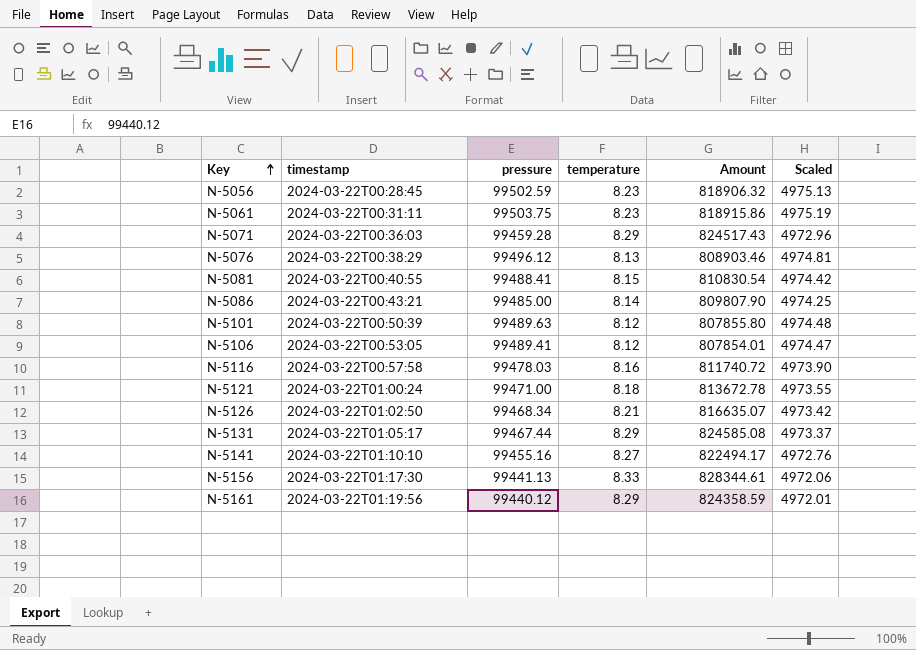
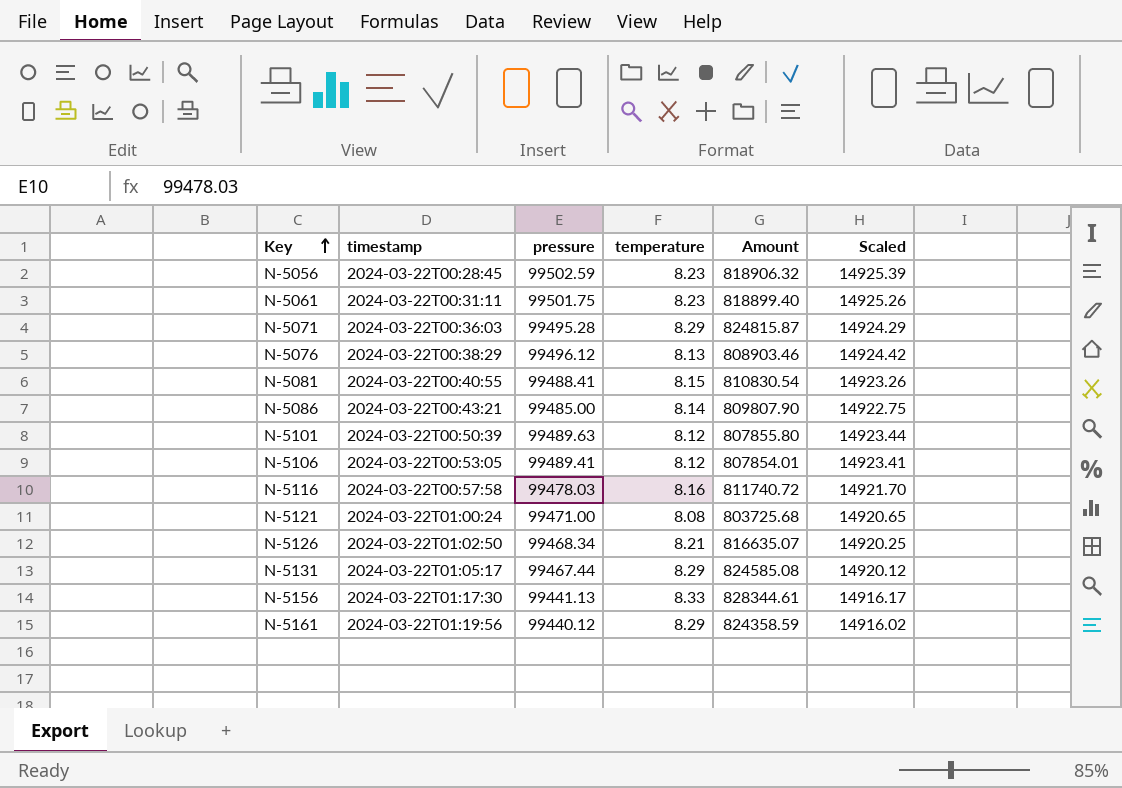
column Scaled | formula: [pressure] * 0.05 -> [pressure] * 0.15
row N-5141: 2024-03-22T01:10:10 | 99455.16 | 8.27 | 822494.17 | 4972.76 -> none
N-5061 | pressure: 99503.75 -> 99501.75
N-5061 | Amount: 818915.86 -> 818899.40
N-5071 | pressure: 99459.28 -> 99495.28
N-5071 | Amount: 824517.43 -> 824815.87
N-5121 | temperature: 8.18 -> 8.08
N-5121 | Amount: 813672.78 -> 803725.68

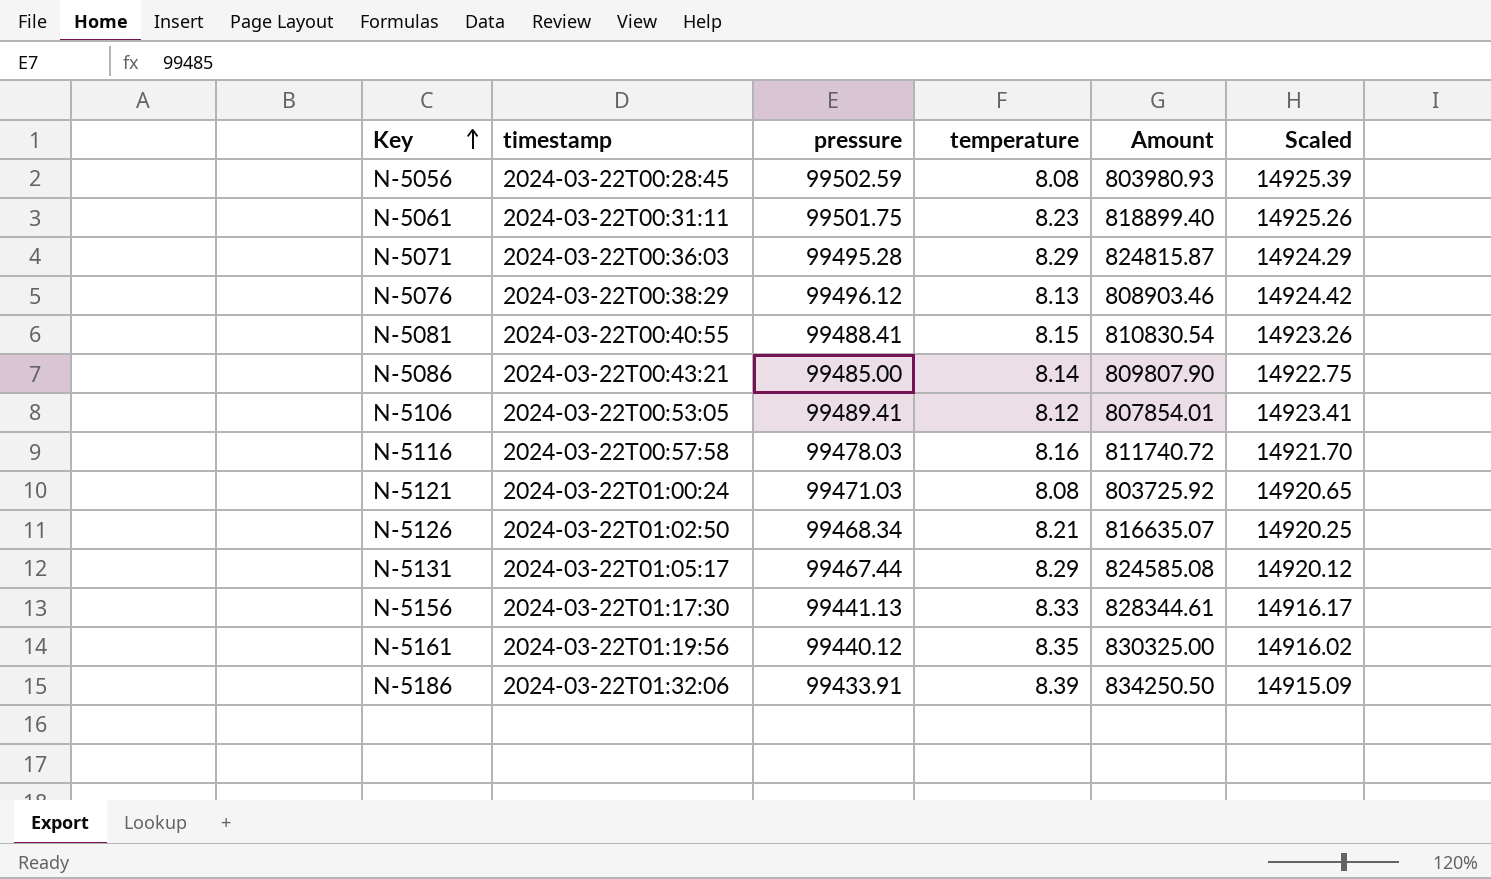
row N-5101: 2024-03-22T00:50:39 | 99489.63 | 8.12 | 807855.80 | 14923.44 -> none
N-5056 | temperature: 8.23 -> 8.08
N-5056 | Amount: 818906.32 -> 803980.93
N-5121 | pressure: 99471.00 -> 99471.03
N-5121 | Amount: 803725.68 -> 803725.92
N-5161 | temperature: 8.29 -> 8.35
N-5161 | Amount: 824358.59 -> 830325.00
row N-5186: none -> 2024-03-22T01:32:06 | 99433.91 | 8.39 | 834250.50 | 14915.09

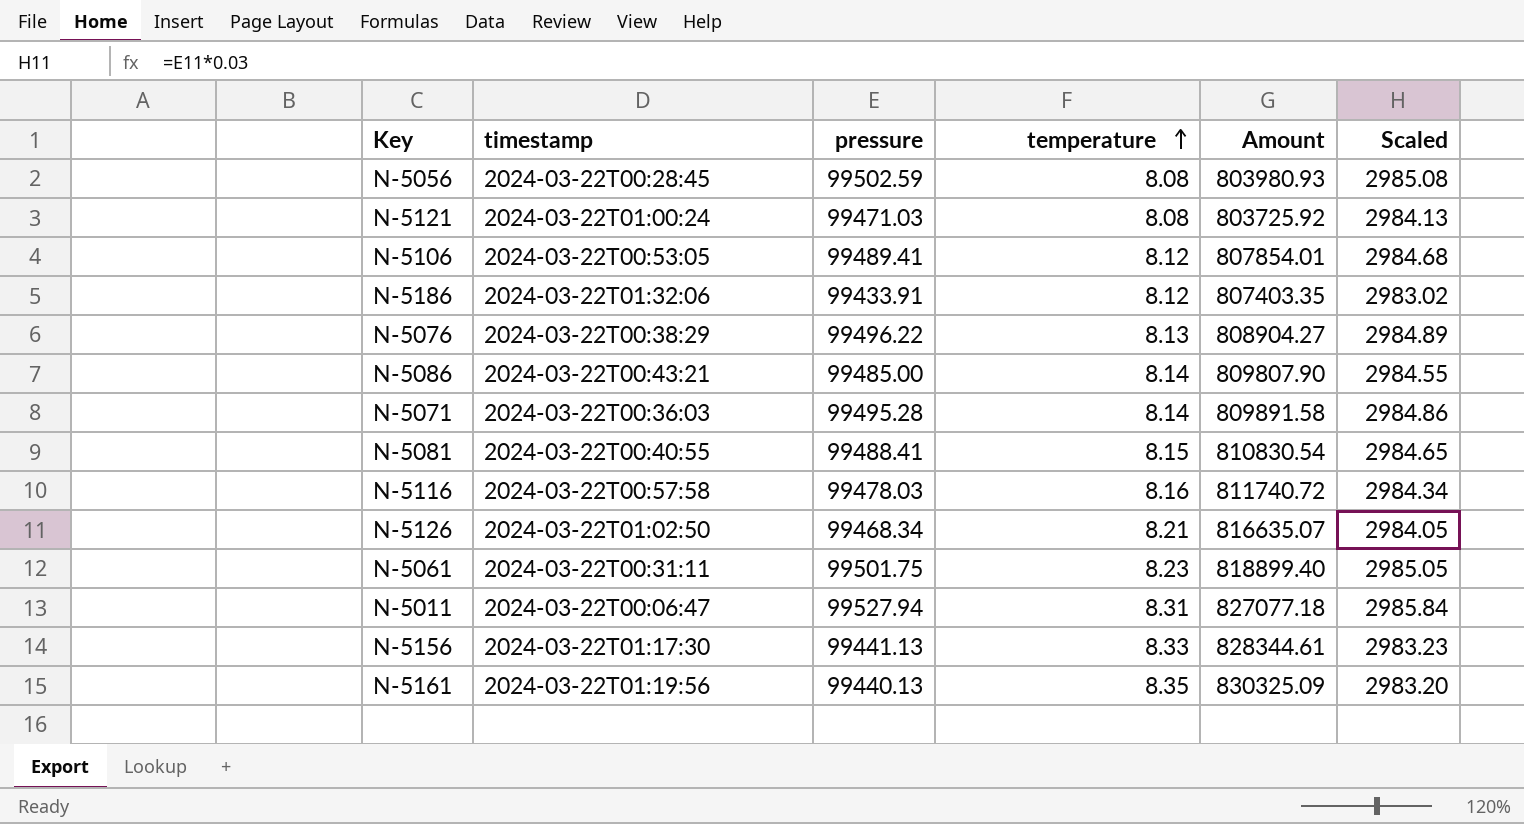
row order: Key ascending -> temperature ascending
column Scaled | formula: [pressure] * 0.15 -> [pressure] * 0.03
row N-5131: 2024-03-22T01:05:17 | 99467.44 | 8.29 | 824585.08 | 14920.12 -> none
N-5186 | temperature: 8.39 -> 8.12
N-5186 | Amount: 834250.50 -> 807403.35
N-5076 | pressure: 99496.12 -> 99496.22
N-5076 | Amount: 808903.46 -> 808904.27
N-5071 | temperature: 8.29 -> 8.14
N-5071 | Amount: 824815.87 -> 809891.58
row N-5011: none -> 2024-03-22T00:06:47 | 99527.94 | 8.31 | 827077.18 | 2985.84
N-5161 | pressure: 99440.12 -> 99440.13
N-5161 | Amount: 830325.00 -> 830325.09

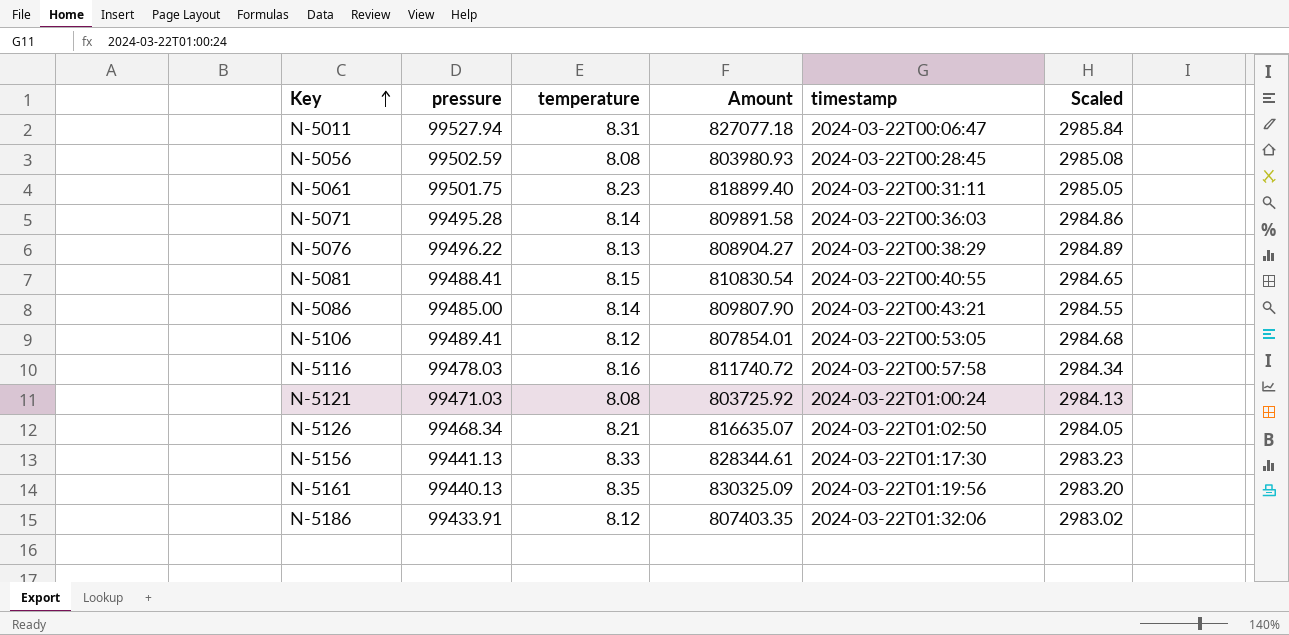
row order: temperature ascending -> Key ascending
column timestamp | position: 2 -> 5

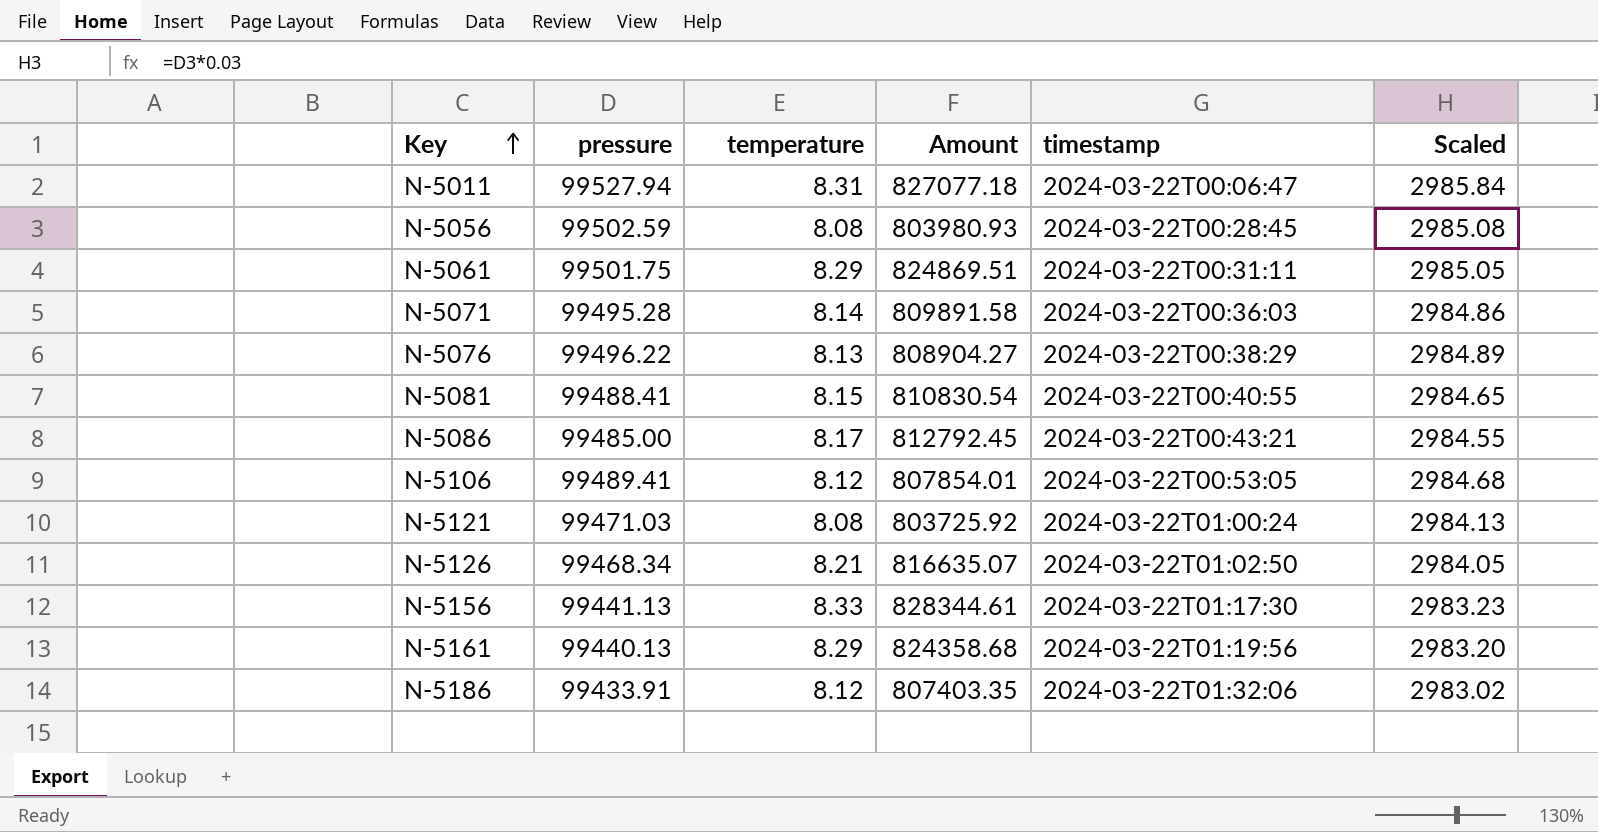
row N-5116: 99478.03 | 8.16 | 811740.72 | 2024-03-22T00:57:58 | 2984.34 -> none
N-5061 | temperature: 8.23 -> 8.29
N-5061 | Amount: 818899.40 -> 824869.51
N-5086 | temperature: 8.14 -> 8.17
N-5086 | Amount: 809807.90 -> 812792.45
N-5161 | temperature: 8.35 -> 8.29
N-5161 | Amount: 830325.09 -> 824358.68

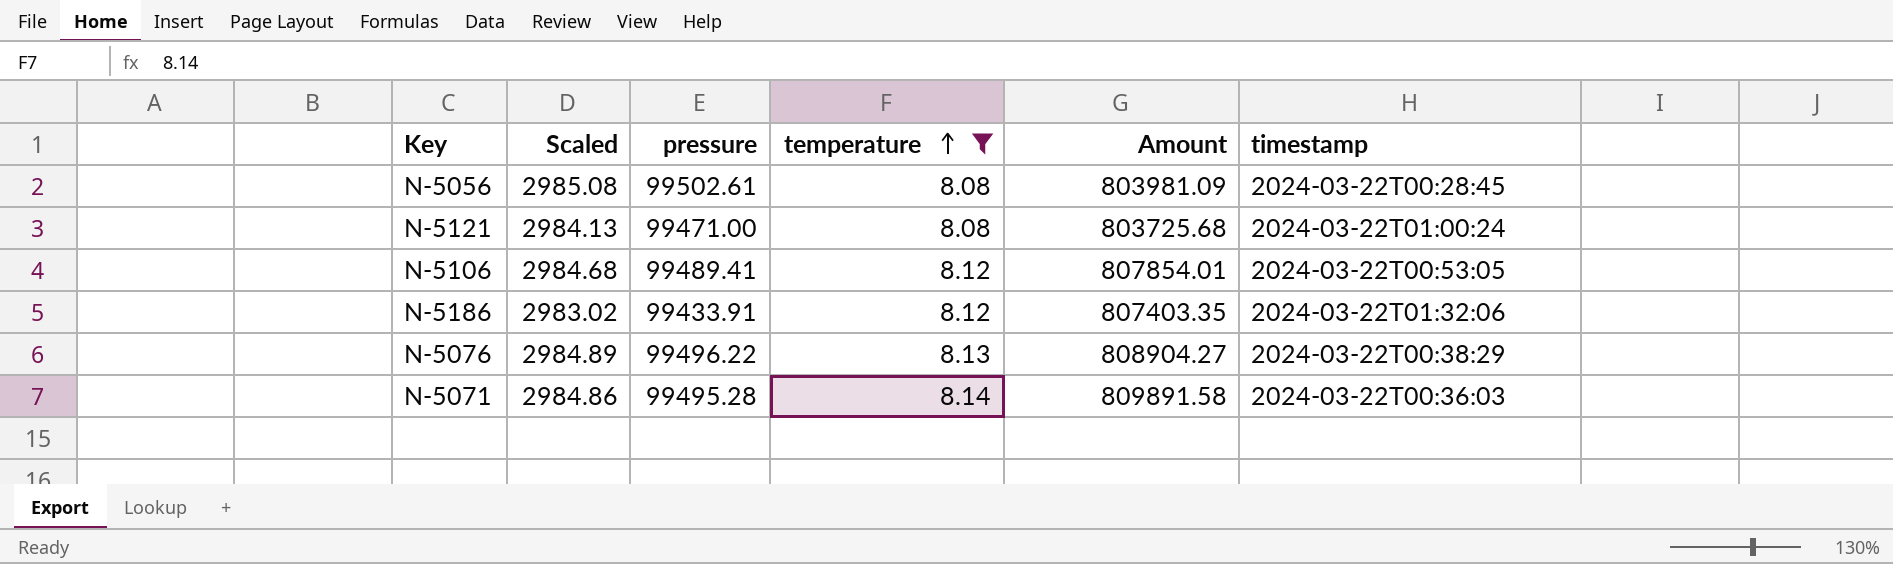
filter: none -> temperature <= 8.14
row order: Key ascending -> temperature ascending
column Scaled | position: 6 -> 2
N-5056 | pressure: 99502.59 -> 99502.61
N-5056 | Amount: 803980.93 -> 803981.09
N-5121 | pressure: 99471.03 -> 99471.00
N-5121 | Amount: 803725.92 -> 803725.68

